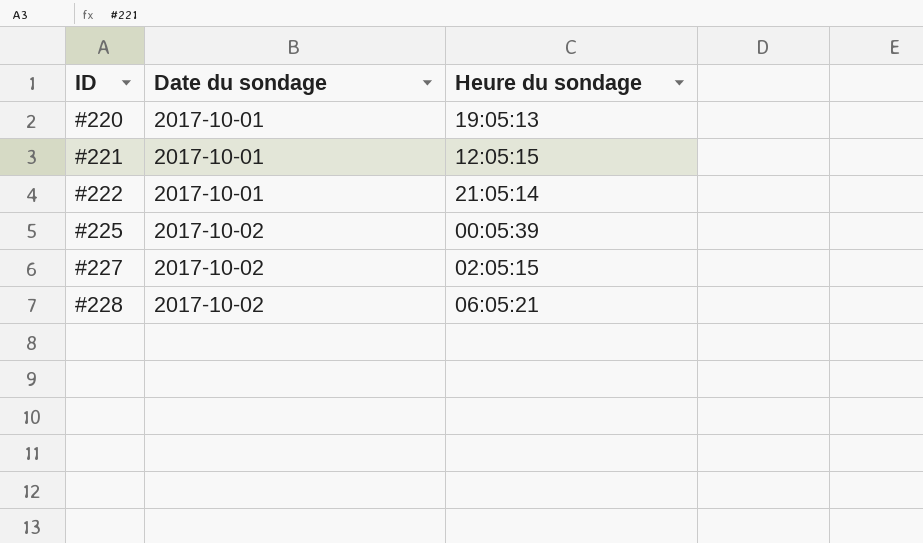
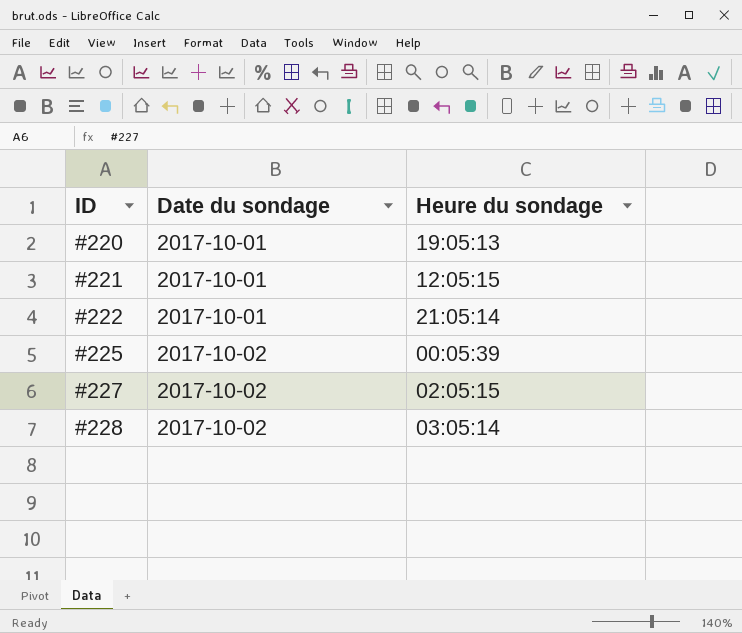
#228 | Heure du sondage: 06:05:21 -> 03:05:14

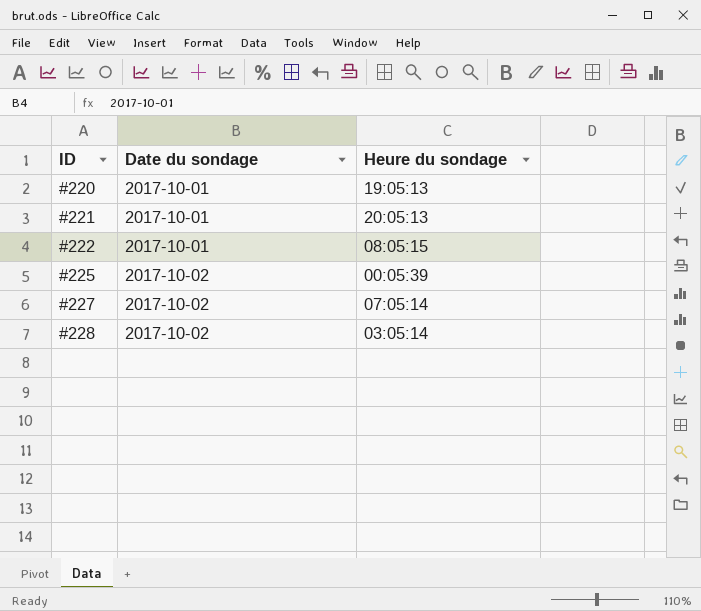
#221 | Heure du sondage: 12:05:15 -> 20:05:13
#222 | Heure du sondage: 21:05:14 -> 08:05:15
#227 | Heure du sondage: 02:05:15 -> 07:05:14

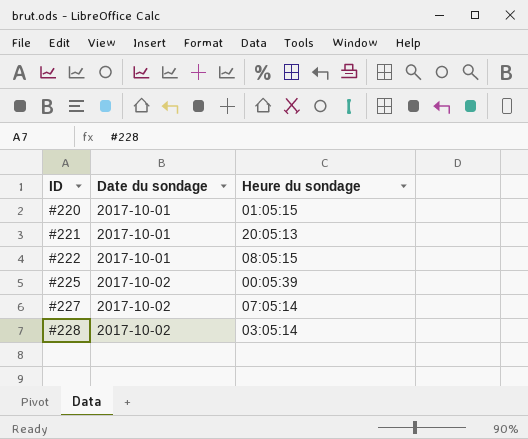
#220 | Heure du sondage: 19:05:13 -> 01:05:15

